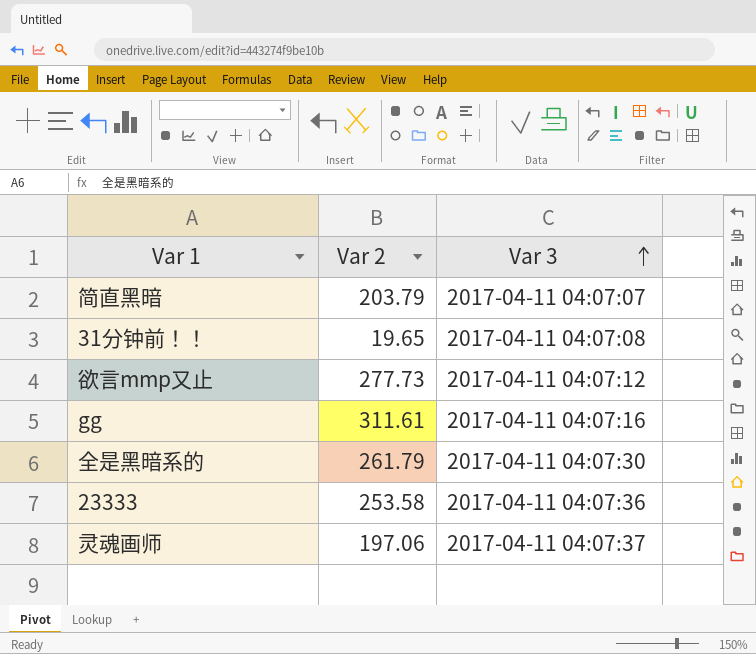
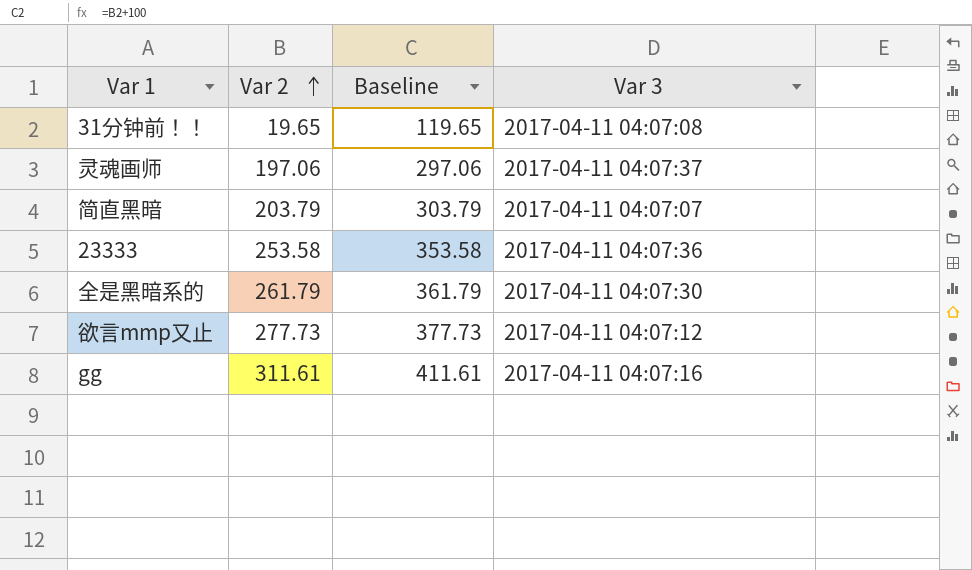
row order: Var 3 ascending -> Var 2 ascending
column Baseline | formula: none -> [Var 2] + 100

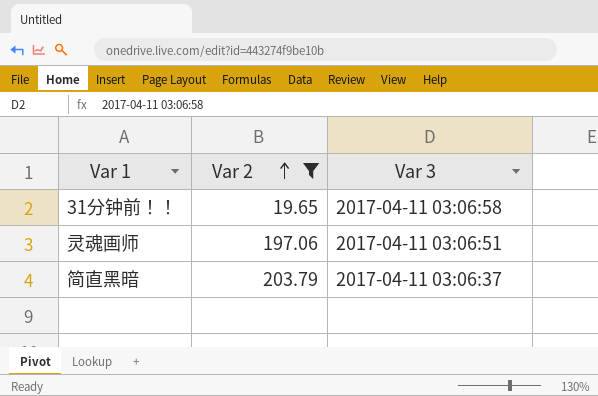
filter: none -> Var 2 <= 203.79
column Baseline | formula: [Var 2] + 100 -> none
31分钟前！！ | Var 3: 2017-04-11 04:07:08 -> 2017-04-11 03:06:58
灵魂画师 | Var 3: 2017-04-11 04:07:37 -> 2017-04-11 03:06:51
简直黑暗 | Var 3: 2017-04-11 04:07:07 -> 2017-04-11 03:06:37

